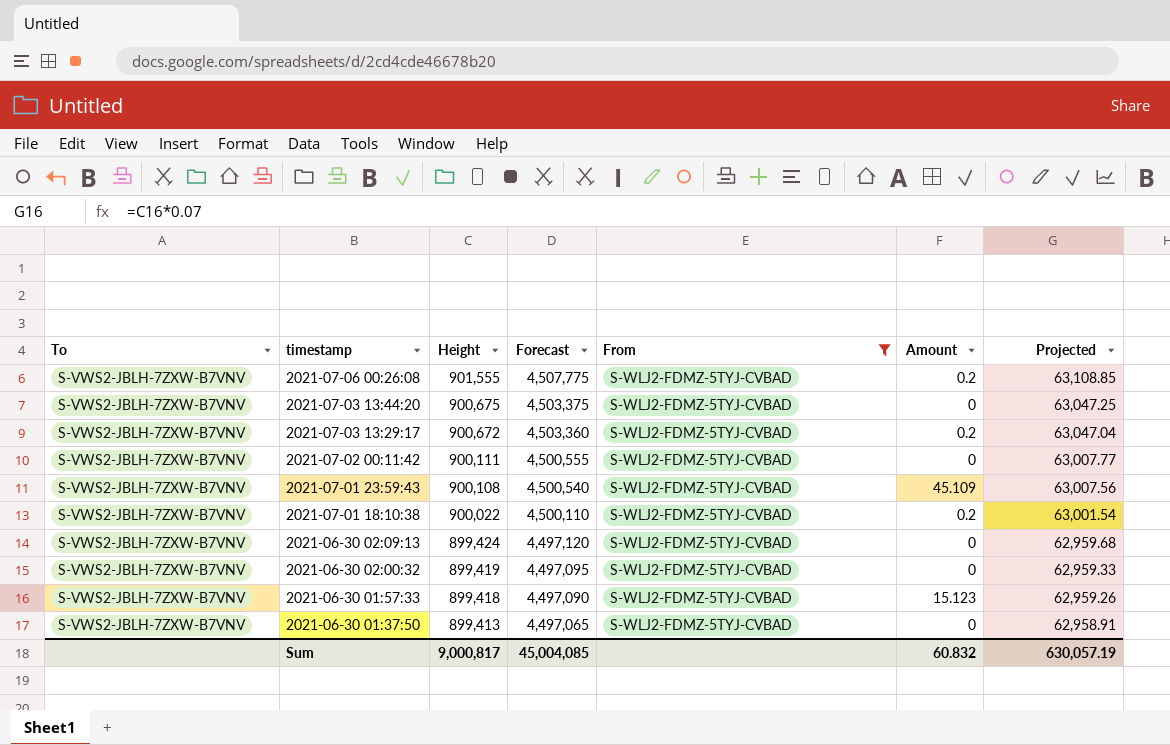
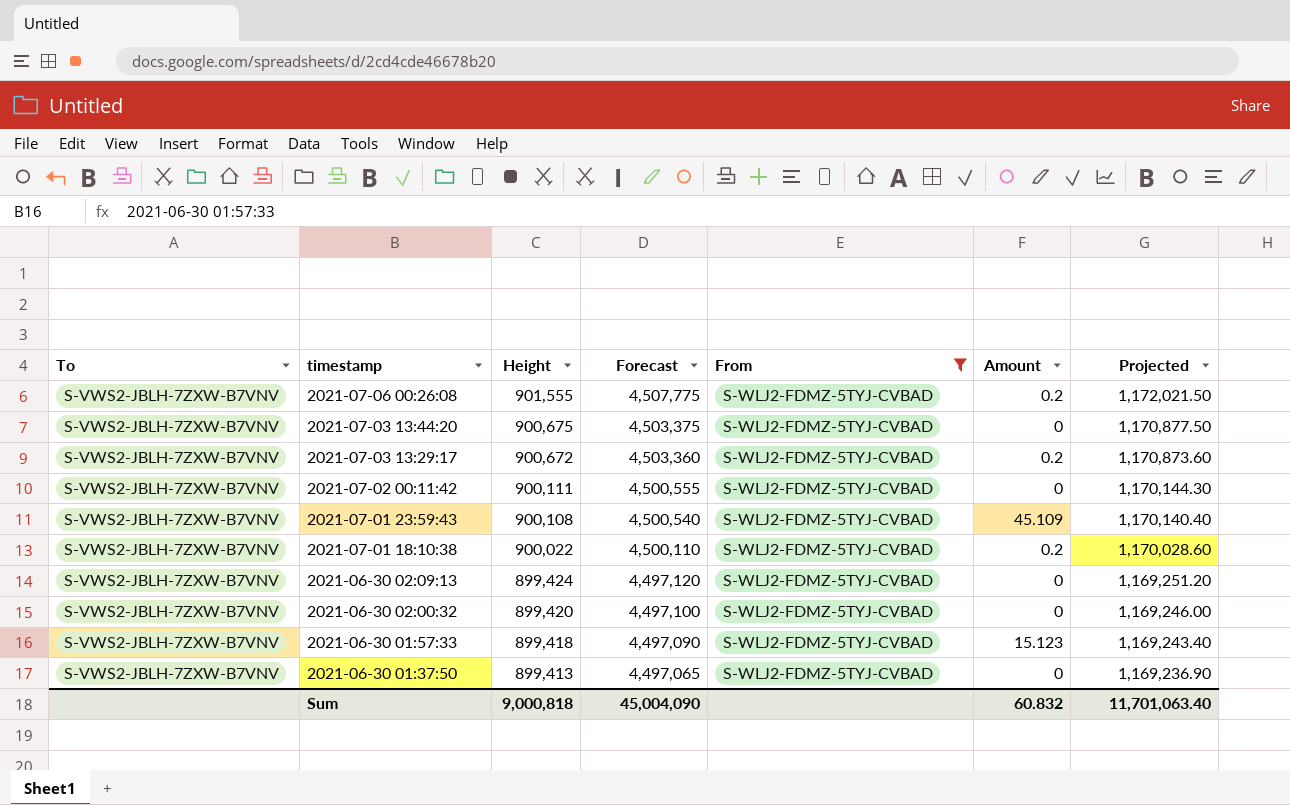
column Projected | formula: [Height] * 0.07 -> [Height] * 1.3
2021-06-30 02:00:32 | Height: 899,419 -> 899,420
2021-06-30 02:00:32 | Forecast: 4,497,095 -> 4,497,100
Sum | Height: 9,000,817 -> 9,000,818
Sum | Forecast: 45,004,085 -> 45,004,090
Sum | Projected: 630,057.19 -> 11,701,063.40

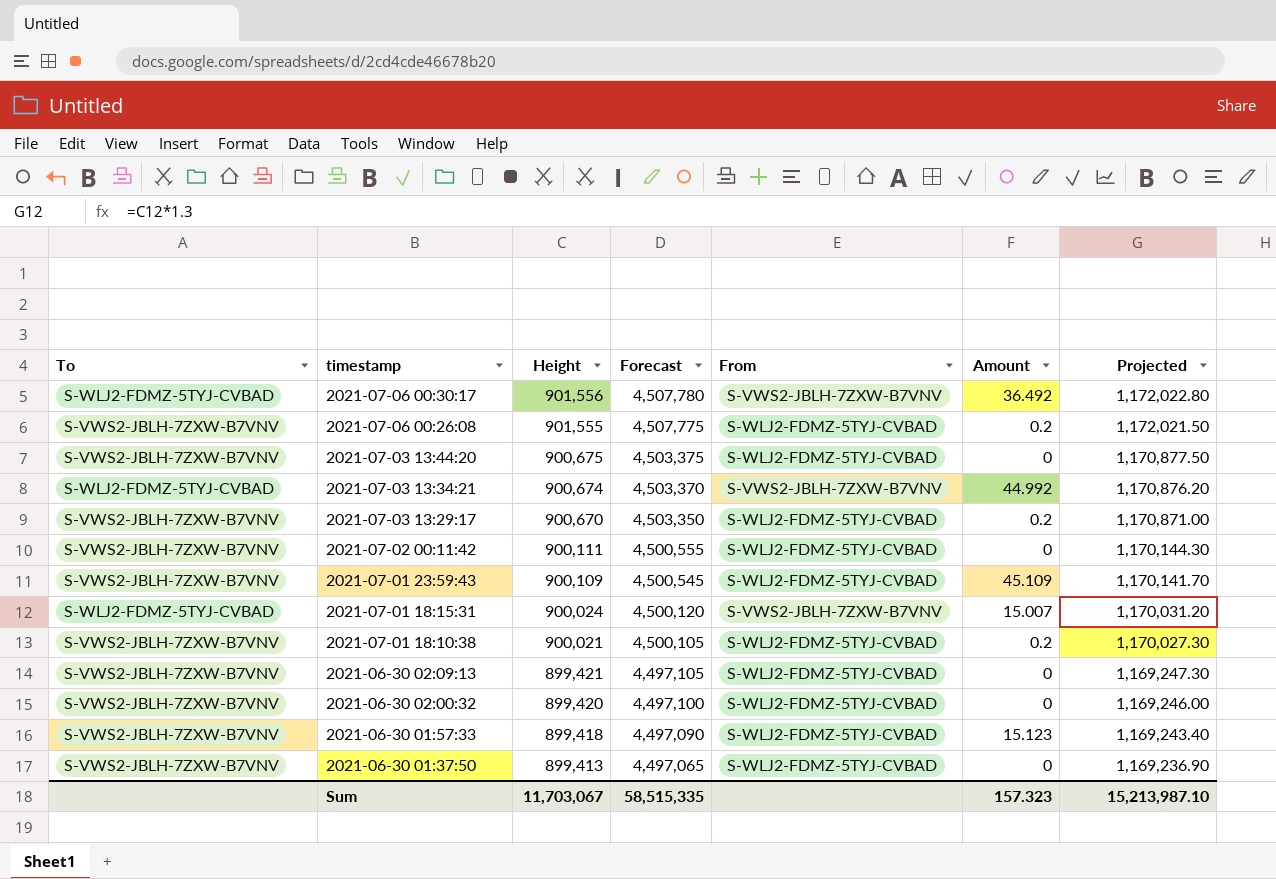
filter: From = S-WLJ2-FDMZ-5TYJ-CVBAD -> none
2021-07-03 13:29:17 | Height: 900,672 -> 900,670
2021-07-03 13:29:17 | Forecast: 4,503,360 -> 4,503,350
2021-07-03 13:29:17 | Projected: 1,170,873.60 -> 1,170,871.00
2021-07-01 23:59:43 | Height: 900,108 -> 900,109
2021-07-01 23:59:43 | Forecast: 4,500,540 -> 4,500,545
2021-07-01 23:59:43 | Projected: 1,170,140.40 -> 1,170,141.70
2021-07-01 18:10:38 | Height: 900,022 -> 900,021
2021-07-01 18:10:38 | Forecast: 4,500,110 -> 4,500,105
2021-07-01 18:10:38 | Projected: 1,170,028.60 -> 1,170,027.30
2021-06-30 02:09:13 | Height: 899,424 -> 899,421
2021-06-30 02:09:13 | Forecast: 4,497,120 -> 4,497,105
2021-06-30 02:09:13 | Projected: 1,169,251.20 -> 1,169,247.30
Sum | Height: 9,000,818 -> 11,703,067
Sum | Forecast: 45,004,090 -> 58,515,335
Sum | Amount: 60.832 -> 157.323
Sum | Projected: 11,701,063.40 -> 15,213,987.10

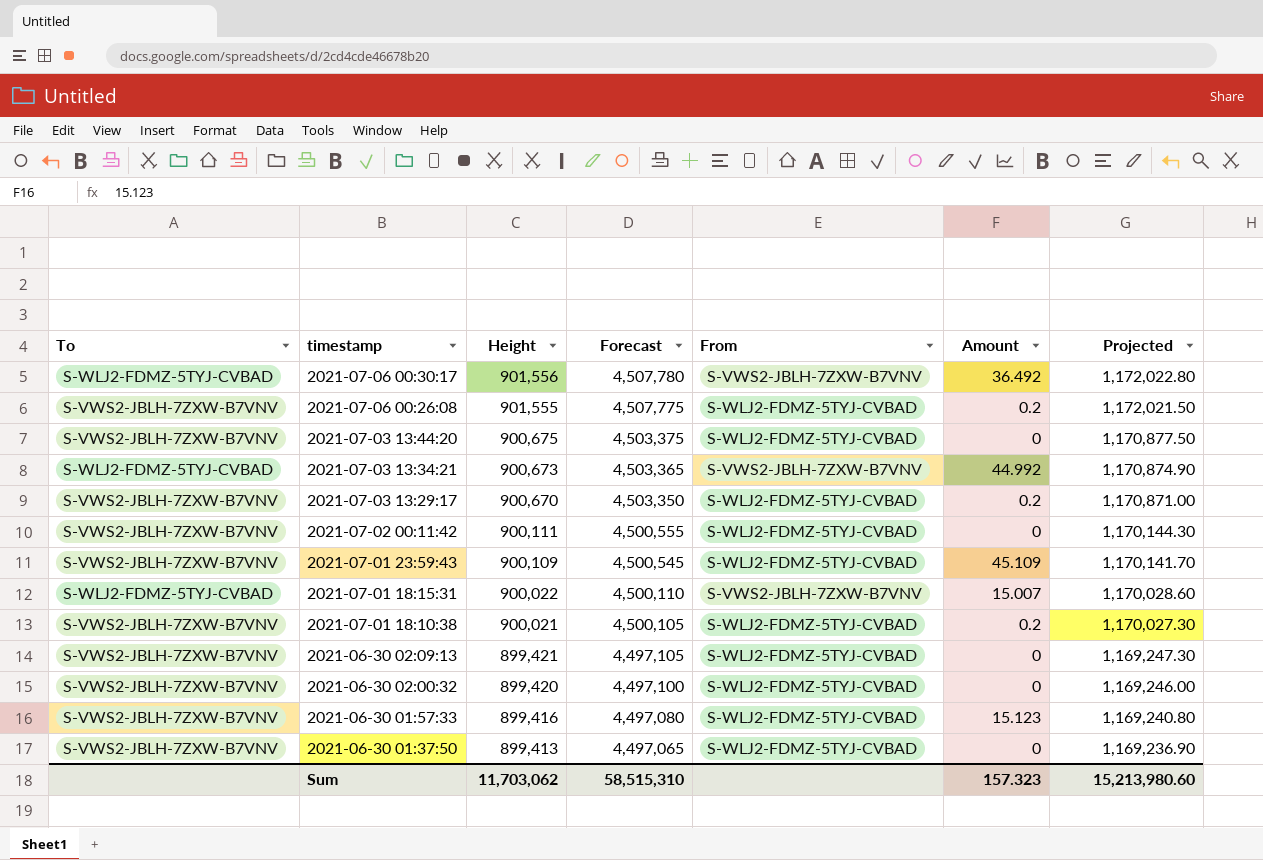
2021-07-03 13:34:21 | Height: 900,674 -> 900,673
2021-07-03 13:34:21 | Forecast: 4,503,370 -> 4,503,365
2021-07-03 13:34:21 | Projected: 1,170,876.20 -> 1,170,874.90
2021-07-01 18:15:31 | Height: 900,024 -> 900,022
2021-07-01 18:15:31 | Forecast: 4,500,120 -> 4,500,110
2021-07-01 18:15:31 | Projected: 1,170,031.20 -> 1,170,028.60
2021-06-30 01:57:33 | Height: 899,418 -> 899,416
2021-06-30 01:57:33 | Forecast: 4,497,090 -> 4,497,080
2021-06-30 01:57:33 | Projected: 1,169,243.40 -> 1,169,240.80
Sum | Height: 11,703,067 -> 11,703,062
Sum | Forecast: 58,515,335 -> 58,515,310
Sum | Projected: 15,213,987.10 -> 15,213,980.60

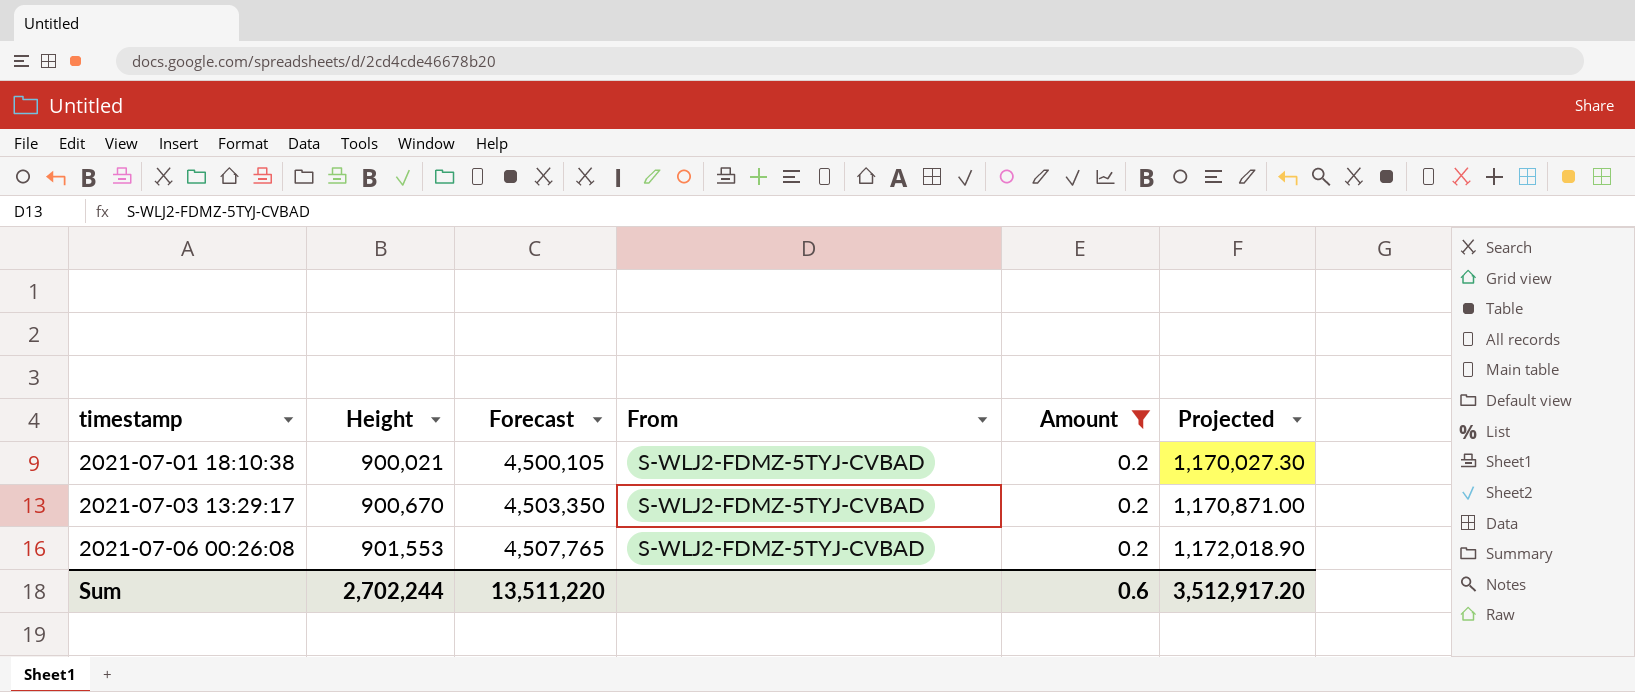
filter: none -> Amount = 0.2
row order: timestamp descending -> timestamp ascending
column To | position: 1 -> none
2021-07-06 00:26:08 | Height: 901,555 -> 901,553
2021-07-06 00:26:08 | Forecast: 4,507,775 -> 4,507,765
2021-07-06 00:26:08 | Projected: 1,172,021.50 -> 1,172,018.90
Sum | Height: 11,703,062 -> 2,702,244
Sum | Forecast: 58,515,310 -> 13,511,220
Sum | Amount: 157.323 -> 0.6
Sum | Projected: 15,213,980.60 -> 3,512,917.20

